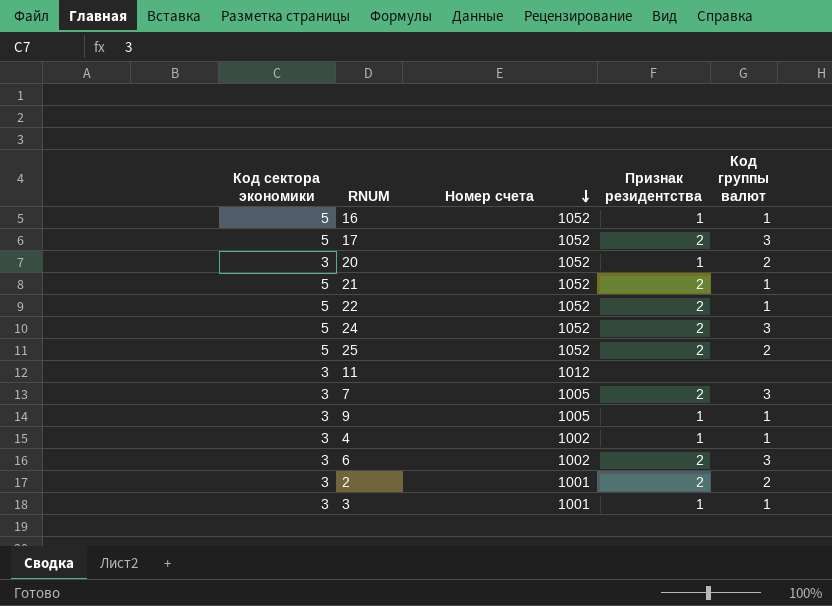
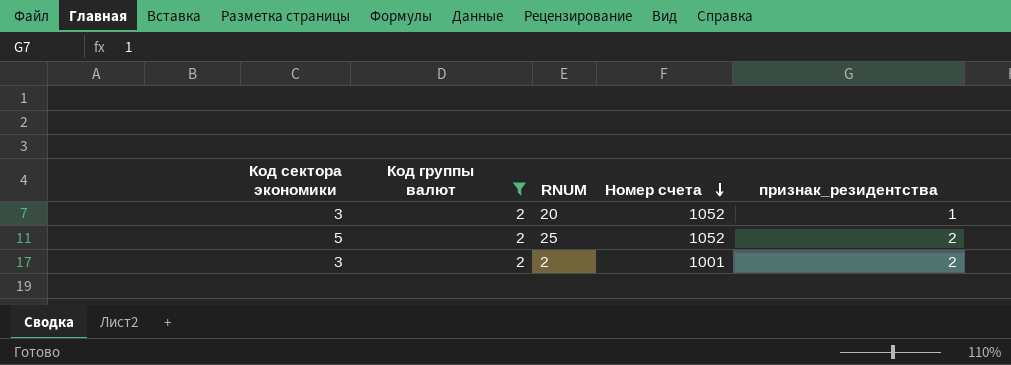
filter: none -> Код группы валют = 2
column Код группы валют | position: 5 -> 2
column name: Признак резидентства -> признак_резидентства

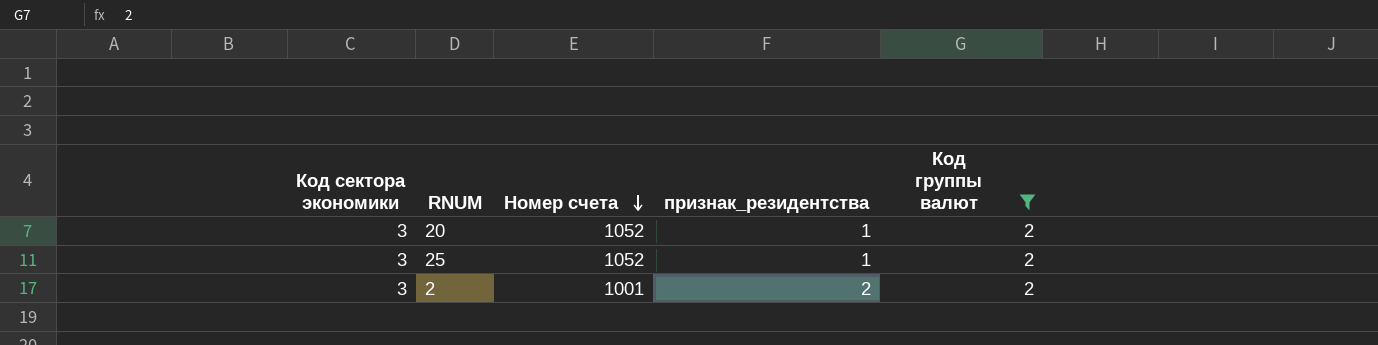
column Код группы валют | position: 2 -> 5
25 | Код сектора экономики: 5 -> 3
25 | признак_резидентства: 2 -> 1

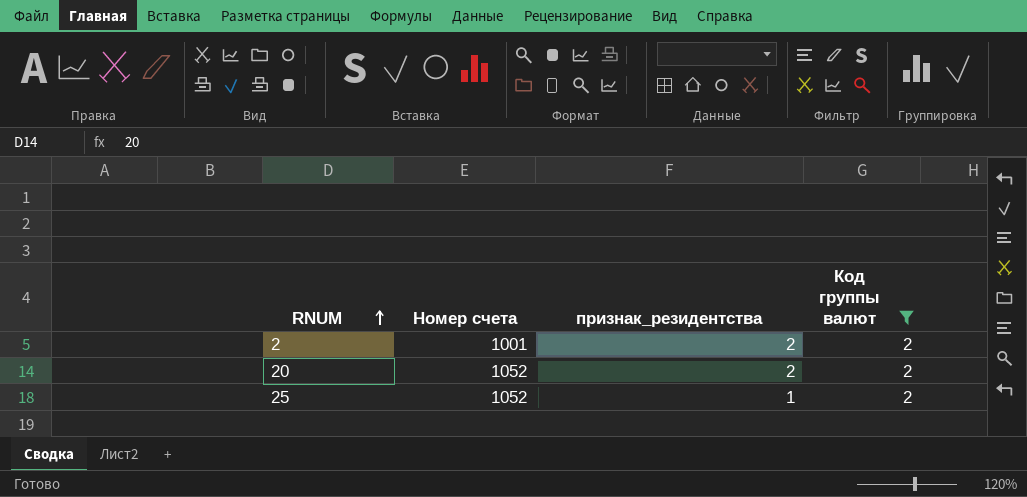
row order: Номер счета descending -> RNUM ascending
column Код сектора экономики | position: 1 -> none
20 | признак_резидентства: 1 -> 2

